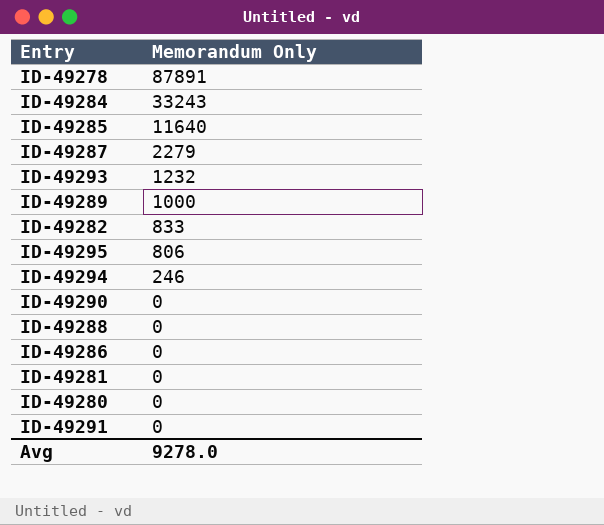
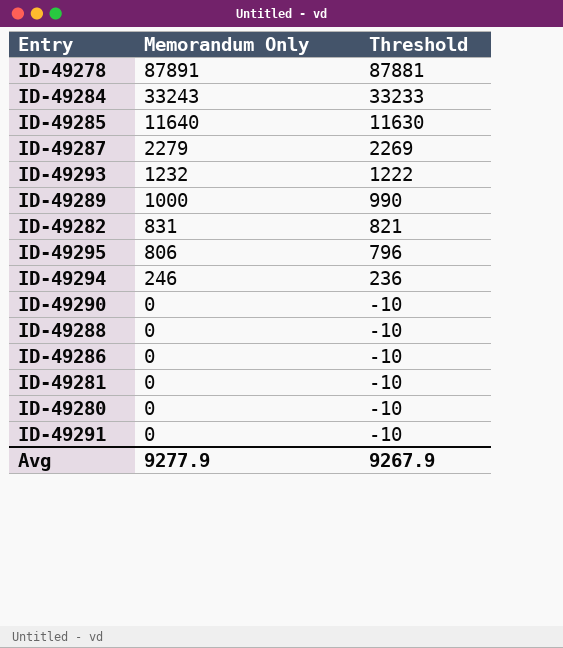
column Threshold | formula: none -> [Memorandum Only] - 10
ID-49282 | Memorandum Only: 833 -> 831
Avg | Memorandum Only: 9278.0 -> 9277.9

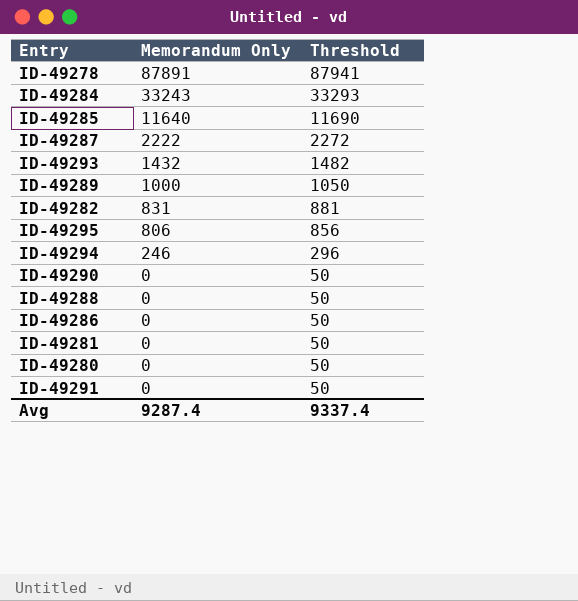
column Threshold | formula: [Memorandum Only] - 10 -> [Memorandum Only] + 50
ID-49287 | Memorandum Only: 2279 -> 2222
ID-49293 | Memorandum Only: 1232 -> 1432
Avg | Memorandum Only: 9277.9 -> 9287.4
Avg | Threshold: 9267.9 -> 9337.4

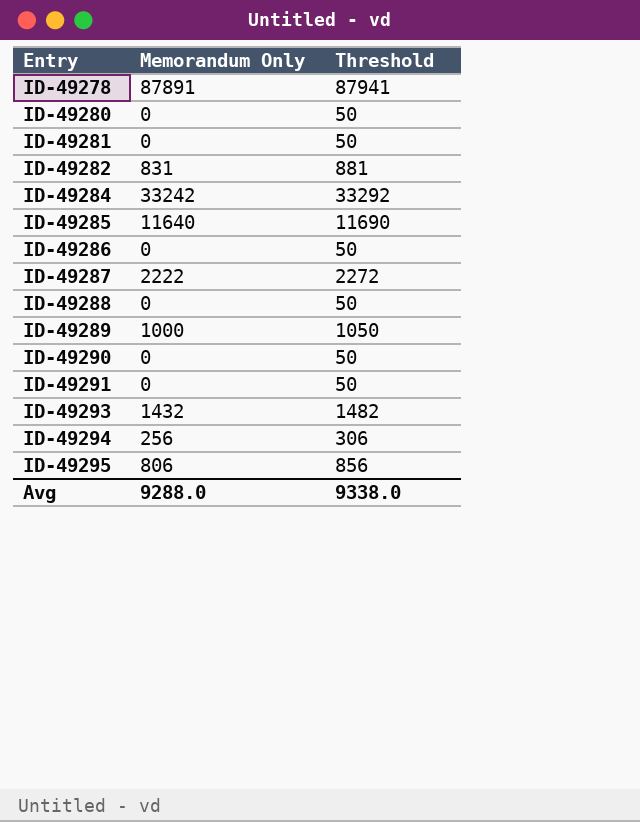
row order: Memorandum Only descending -> Entry ascending
ID-49284 | Memorandum Only: 33243 -> 33242
ID-49284 | Threshold: 33293 -> 33292
ID-49294 | Memorandum Only: 246 -> 256
ID-49294 | Threshold: 296 -> 306
Avg | Memorandum Only: 9287.4 -> 9288.0
Avg | Threshold: 9337.4 -> 9338.0

